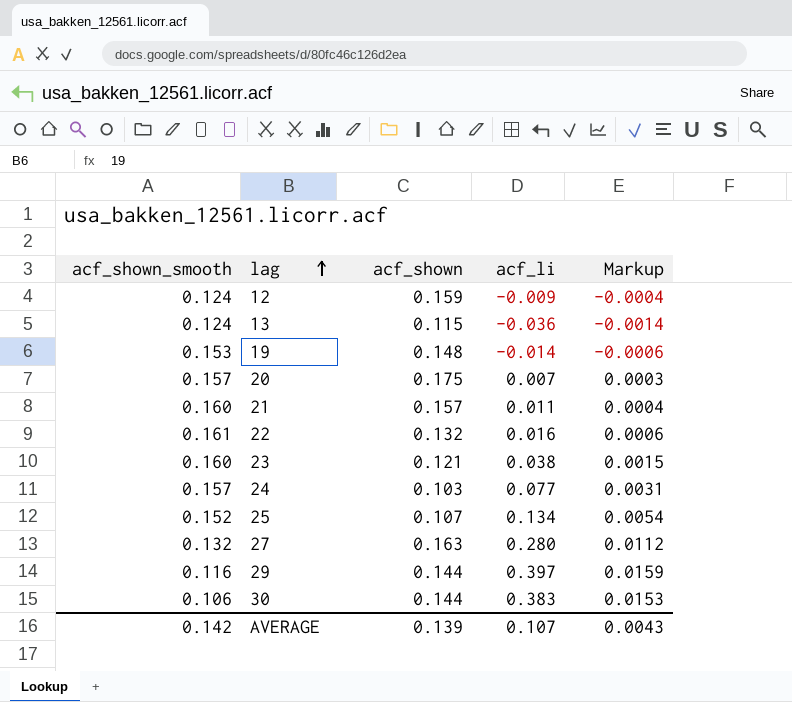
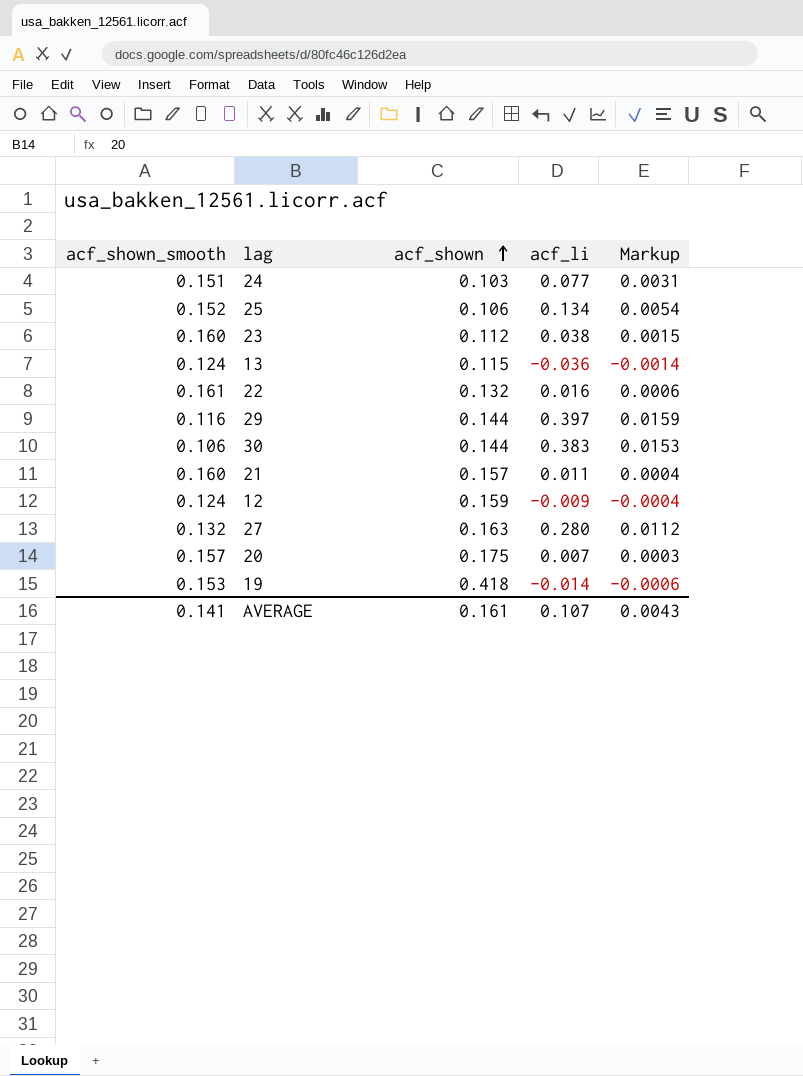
row order: lag ascending -> acf_shown ascending
24 | acf_shown_smooth: 0.157 -> 0.151
25 | acf_shown: 0.107 -> 0.106
23 | acf_shown: 0.121 -> 0.112
19 | acf_shown: 0.148 -> 0.418
AVERAGE | acf_shown_smooth: 0.142 -> 0.141
AVERAGE | acf_shown: 0.139 -> 0.161

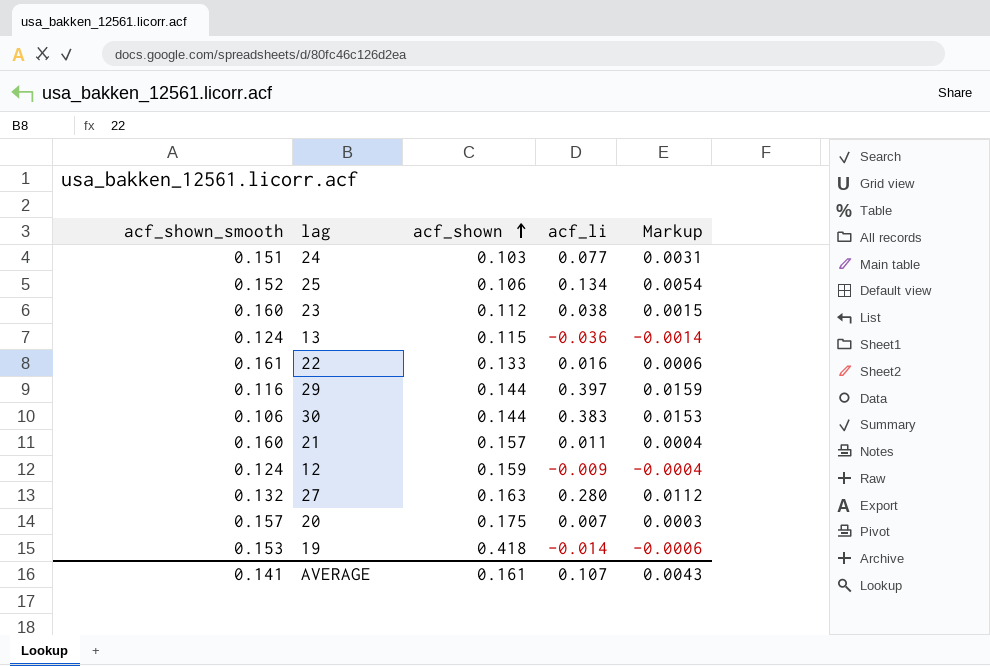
22 | acf_shown: 0.132 -> 0.133

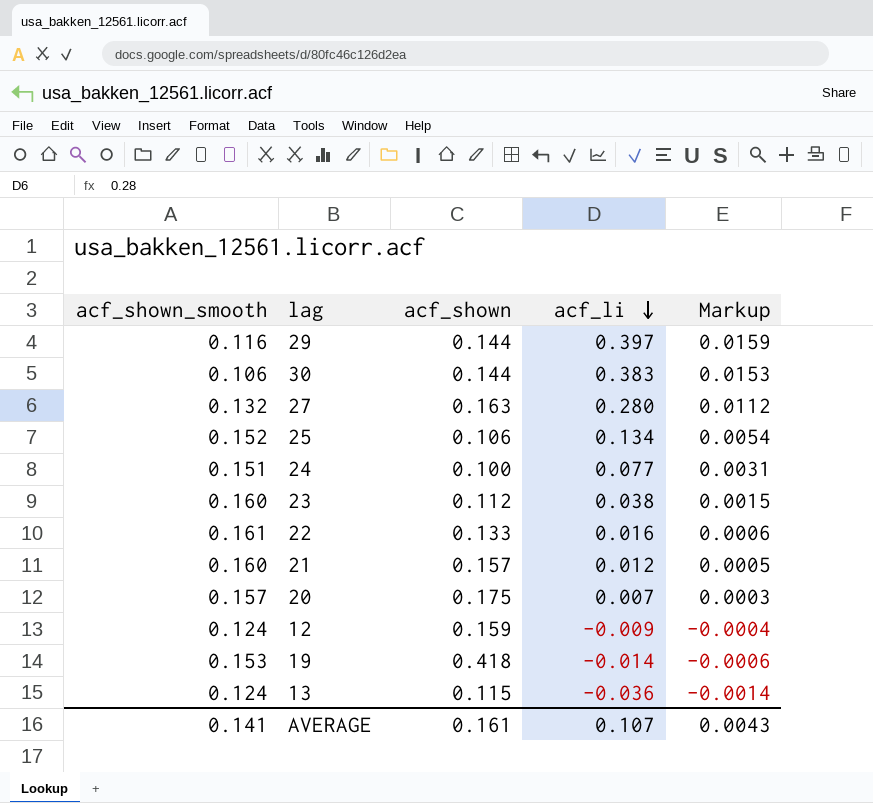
row order: acf_shown ascending -> acf_li descending
24 | acf_shown: 0.103 -> 0.100
21 | acf_li: 0.011 -> 0.012
21 | Markup: 0.0004 -> 0.0005

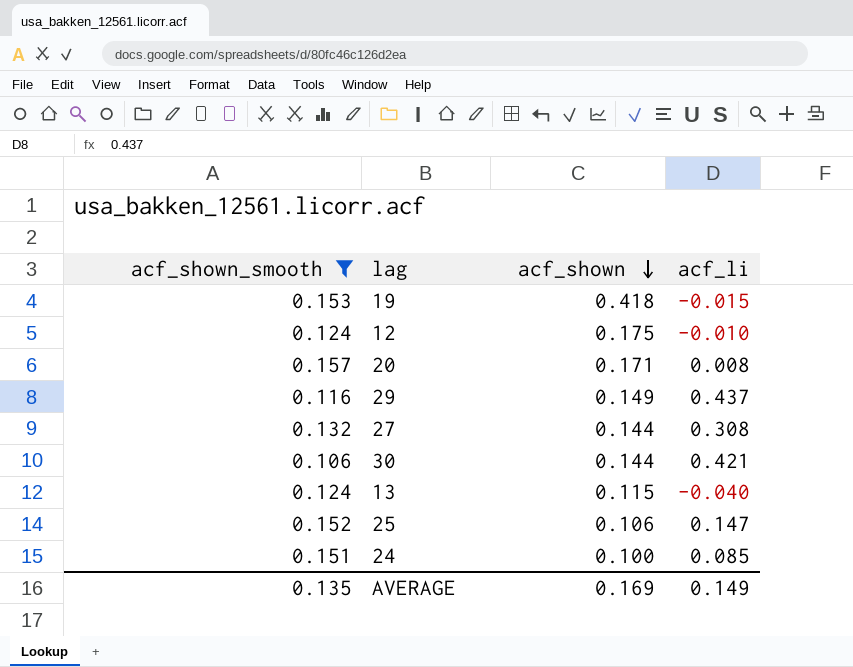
filter: none -> acf_shown_smooth <= 0.157
row order: acf_li descending -> acf_shown descending
column Markup | formula: [acf_li] * 0.04 -> none
19 | acf_li: -0.014 -> -0.015
12 | acf_shown: 0.159 -> 0.175
12 | acf_li: -0.009 -> -0.010
20 | acf_shown: 0.175 -> 0.171
20 | acf_li: 0.007 -> 0.008
29 | acf_shown: 0.144 -> 0.149
29 | acf_li: 0.397 -> 0.437
27 | acf_shown: 0.163 -> 0.144
27 | acf_li: 0.280 -> 0.308
30 | acf_li: 0.383 -> 0.421
13 | acf_li: -0.036 -> -0.040
25 | acf_li: 0.134 -> 0.147
24 | acf_li: 0.077 -> 0.085
AVERAGE | acf_shown_smooth: 0.141 -> 0.135
AVERAGE | acf_shown: 0.161 -> 0.169
AVERAGE | acf_li: 0.107 -> 0.149

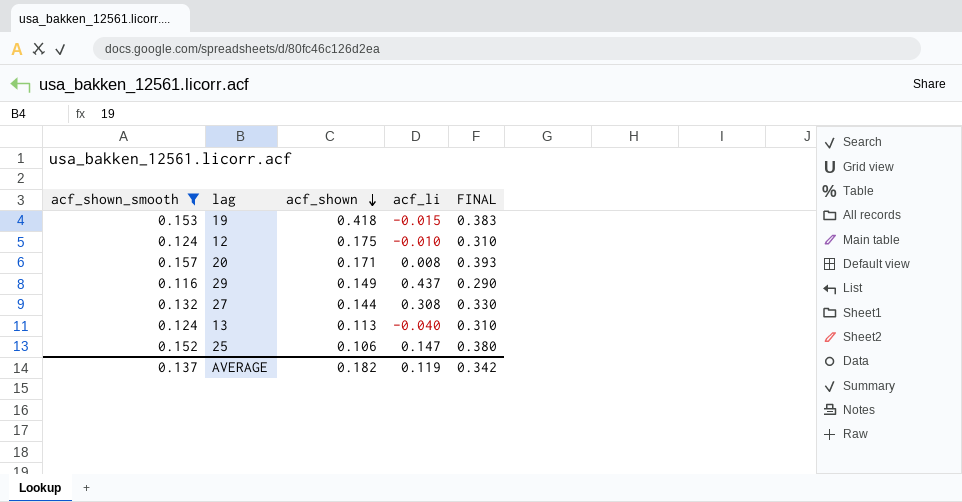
column FINAL | formula: none -> [acf_shown_smooth] * 2.5
row 30: 0.106 | 0.144 | 0.421 -> none
row 24: 0.151 | 0.100 | 0.085 -> none
13 | acf_shown: 0.115 -> 0.113
AVERAGE | acf_shown_smooth: 0.135 -> 0.137
AVERAGE | acf_shown: 0.169 -> 0.182
AVERAGE | acf_li: 0.149 -> 0.119

